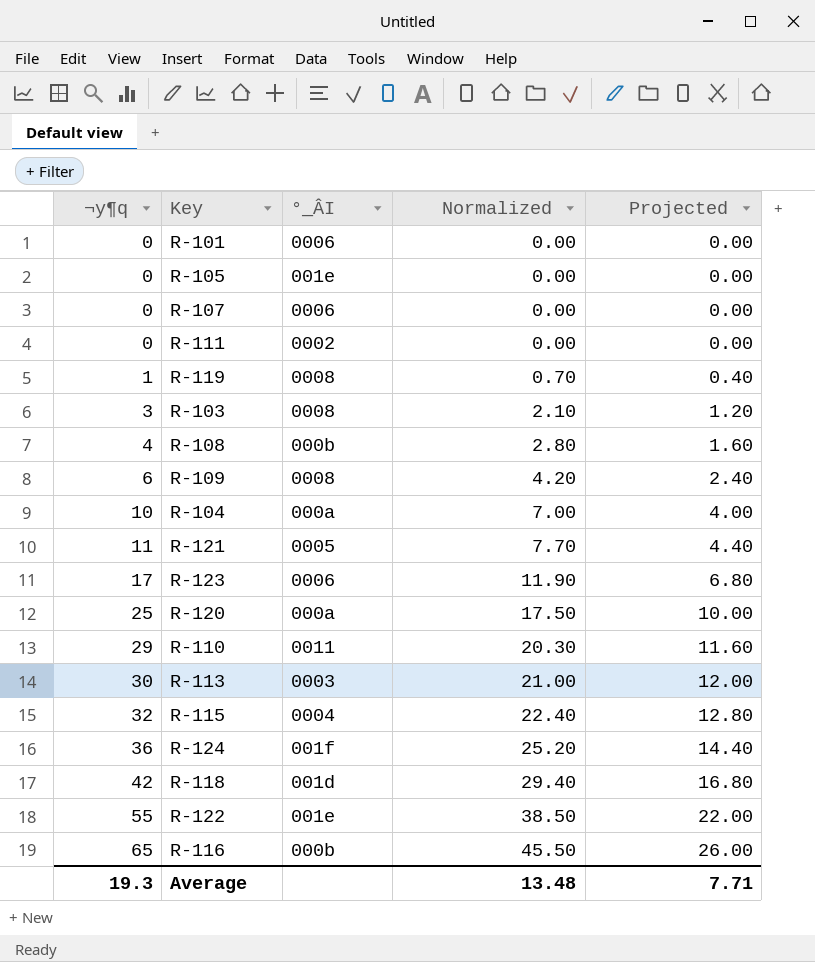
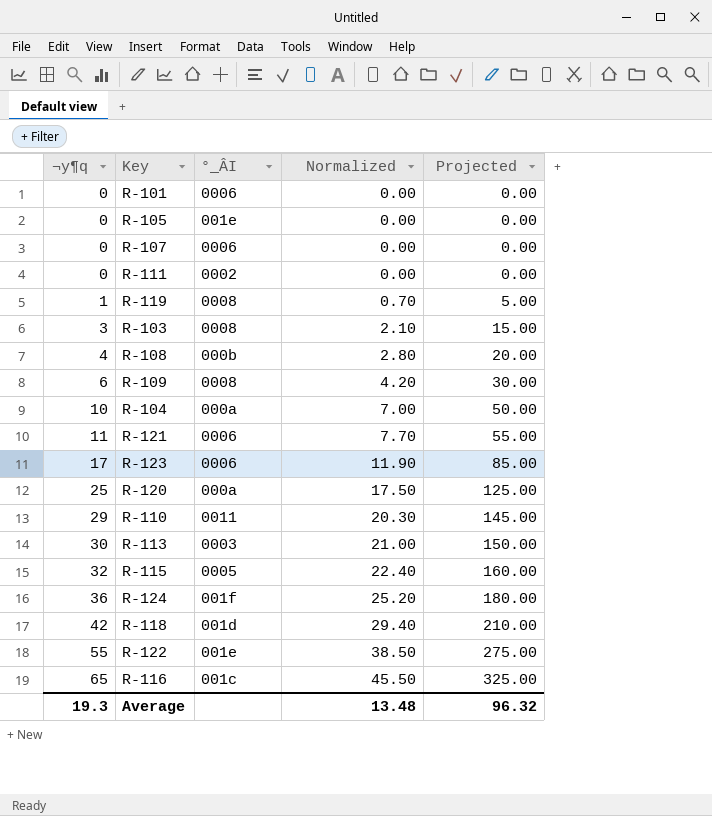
column Projected | formula: [¬y¶q] * 0.4 -> [¬y¶q] * 5
R-121 | °_ÂI: 0005 -> 0006
R-115 | °_ÂI: 0004 -> 0005
R-116 | °_ÂI: 000b -> 001c
Average | Projected: 7.71 -> 96.32

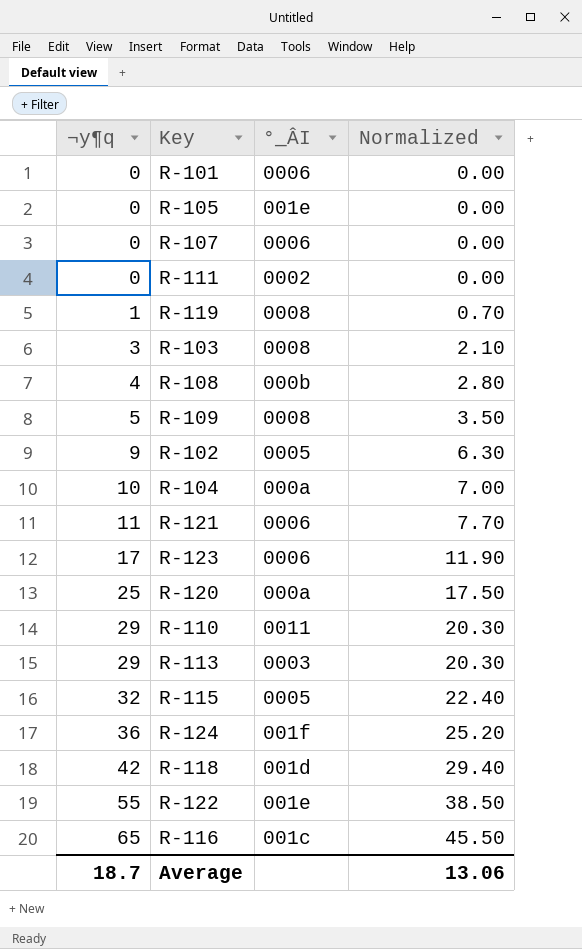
column Projected | formula: [¬y¶q] * 5 -> none
R-109 | ¬y¶q: 6 -> 5
R-109 | Normalized: 4.20 -> 3.50
row R-102: none -> 9 | 0005 | 6.30
R-113 | ¬y¶q: 30 -> 29
R-113 | Normalized: 21.00 -> 20.30
Average | ¬y¶q: 19.3 -> 18.7
Average | Normalized: 13.48 -> 13.06

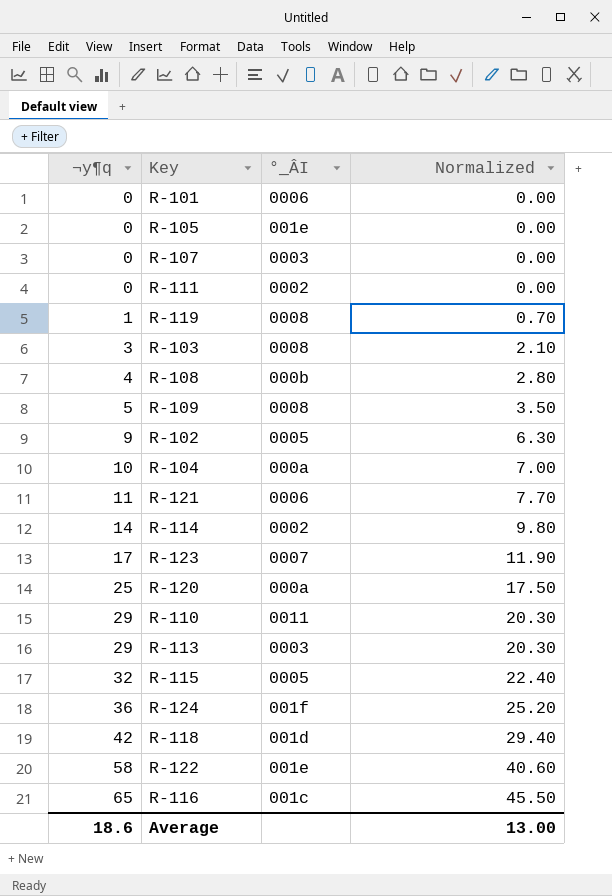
R-107 | °_ÂI: 0006 -> 0003
row R-114: none -> 14 | 0002 | 9.80
R-123 | °_ÂI: 0006 -> 0007
R-122 | ¬y¶q: 55 -> 58
R-122 | Normalized: 38.50 -> 40.60
Average | ¬y¶q: 18.7 -> 18.6
Average | Normalized: 13.06 -> 13.00

